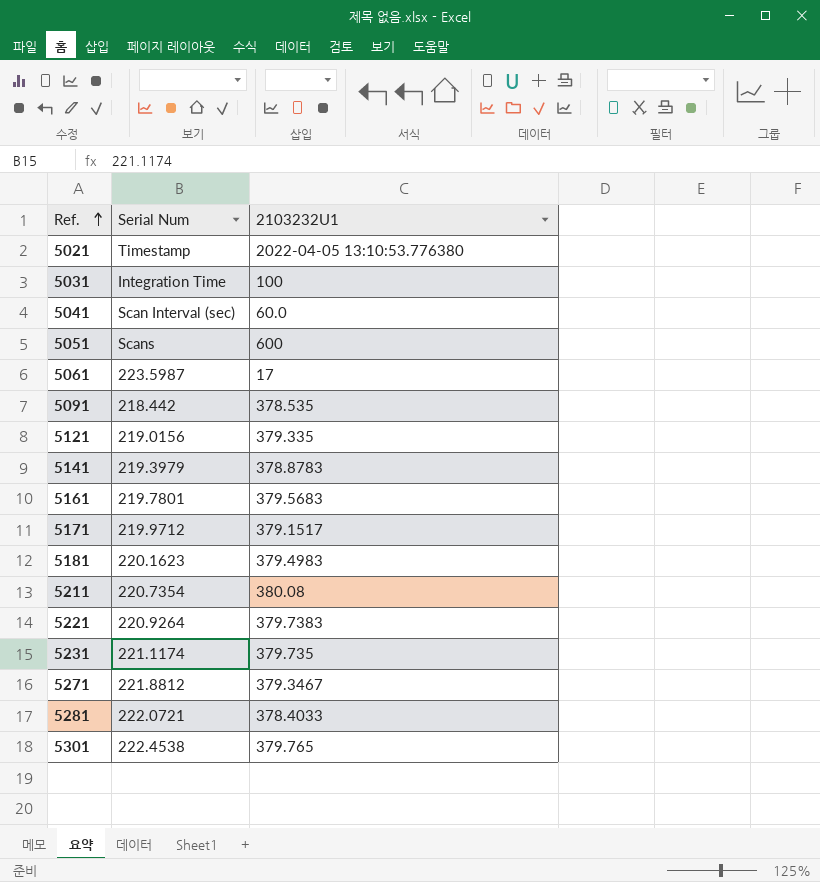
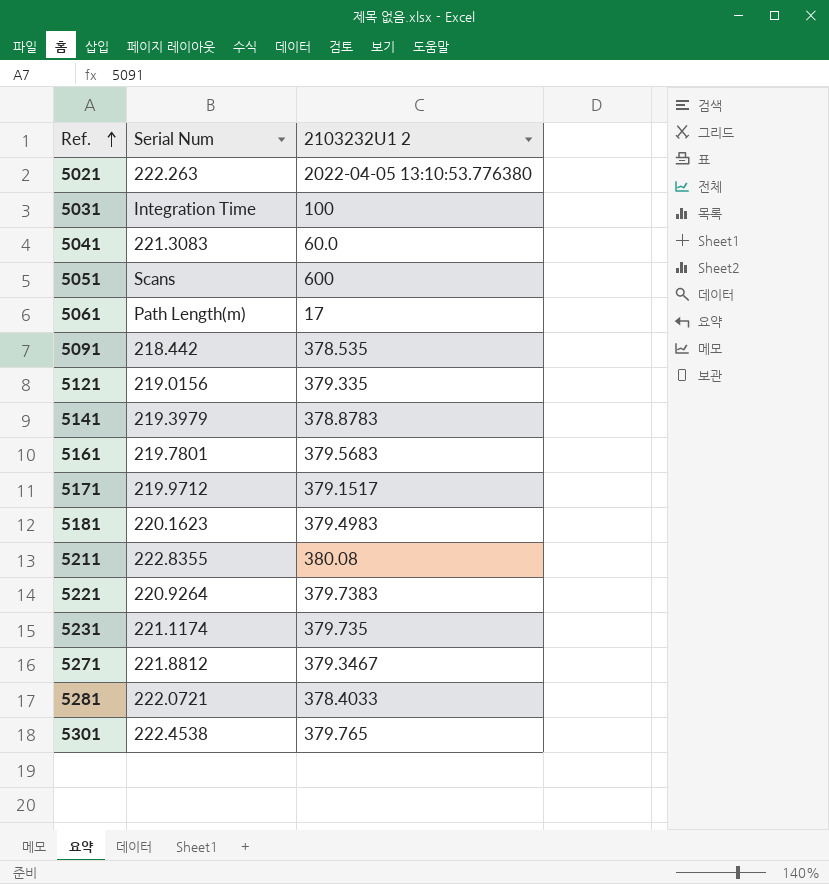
column name: 2103232U1 -> 2103232U1 2
5021 | Serial Num: Timestamp -> 222.263
5041 | Serial Num: Scan Interval (sec) -> 221.3083
5061 | Serial Num: 223.5987 -> Path Length(m)
5211 | Serial Num: 220.7354 -> 222.8355

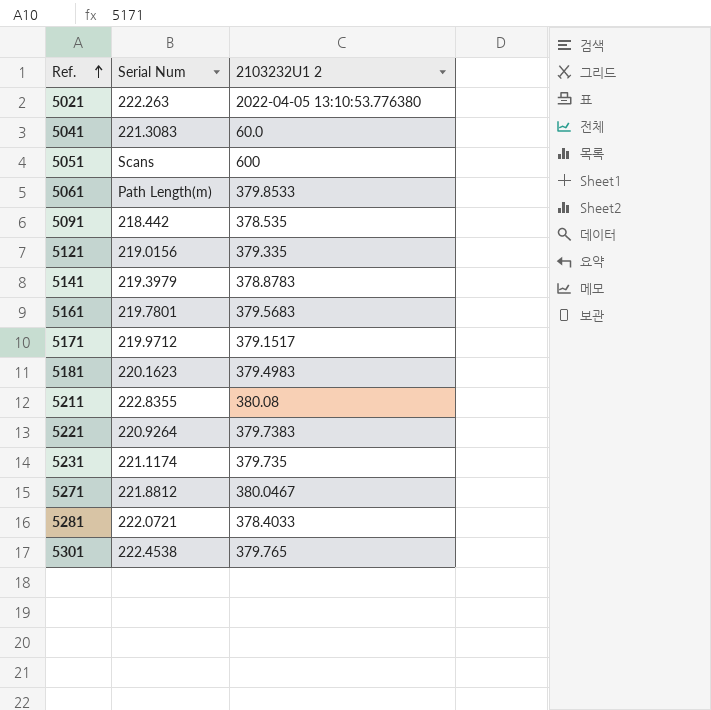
row 5031: Integration Time | 100 -> none
5061 | 2103232U1 2: 17 -> 379.8533
5271 | 2103232U1 2: 379.3467 -> 380.0467

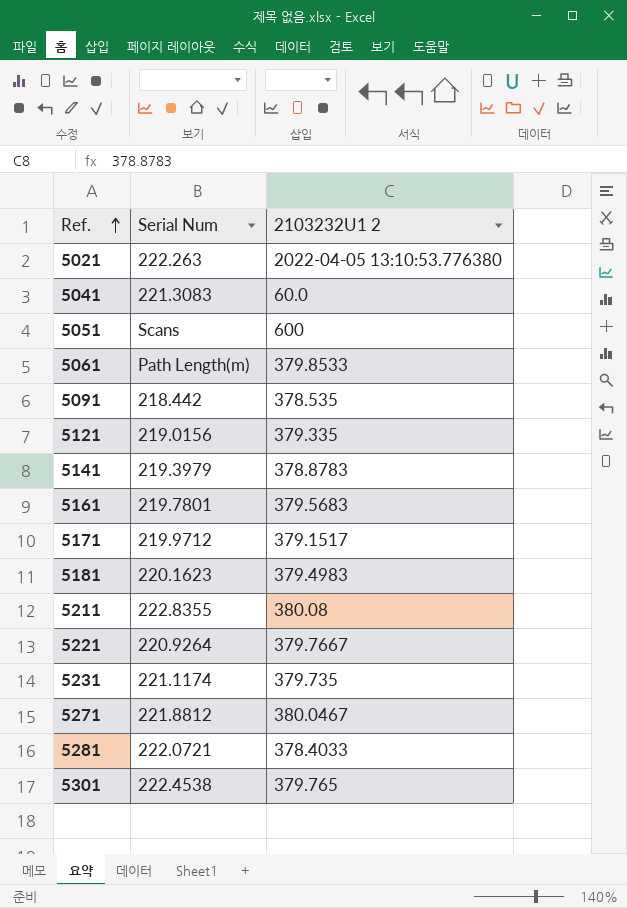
5221 | 2103232U1 2: 379.7383 -> 379.7667

